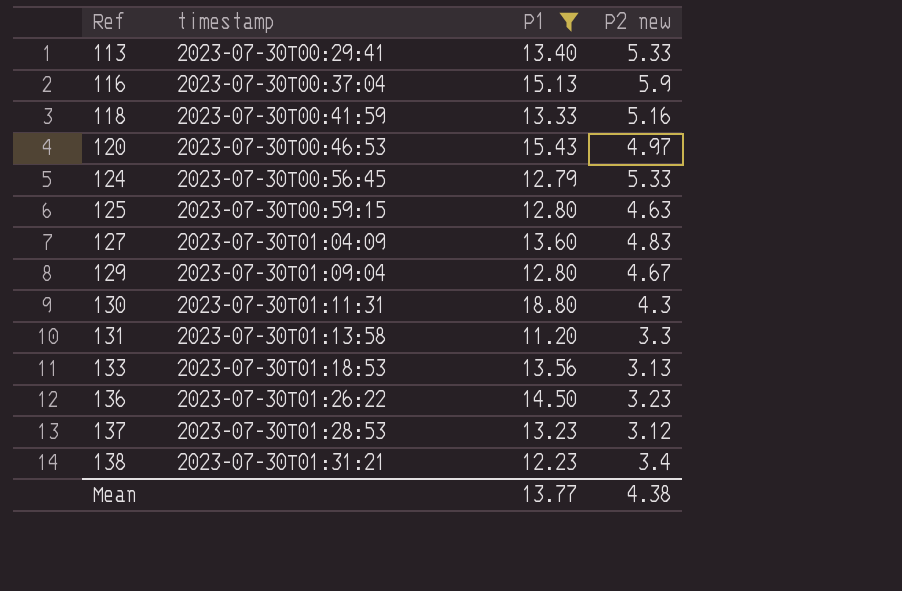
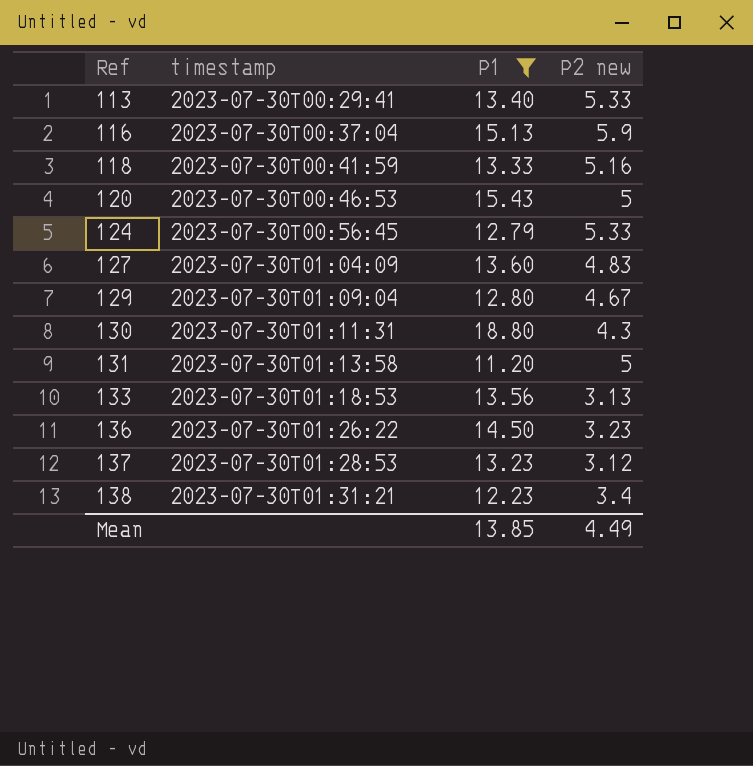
row 125: 2023-07-30T00:59:15 | 12.80 | 4.63 -> none
120 | P2 new: 4.97 -> 5
131 | P2 new: 3.3 -> 5
Mean | P1: 13.77 -> 13.85
Mean | P2 new: 4.38 -> 4.49

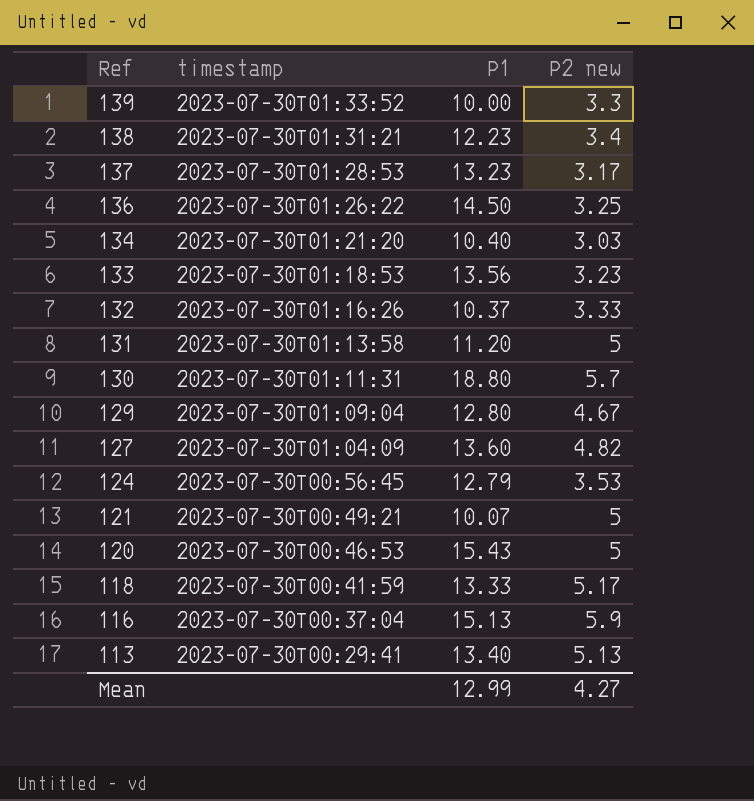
filter: P1 >= 11.20 -> none
row order: Ref ascending -> Ref descending
137 | P2 new: 3.12 -> 3.17
136 | P2 new: 3.23 -> 3.25
133 | P2 new: 3.13 -> 3.23
130 | P2 new: 4.3 -> 5.7
127 | P2 new: 4.83 -> 4.82
124 | P2 new: 5.33 -> 3.53
118 | P2 new: 5.16 -> 5.17
113 | P2 new: 5.33 -> 5.13
Mean | P1: 13.85 -> 12.99
Mean | P2 new: 4.49 -> 4.27

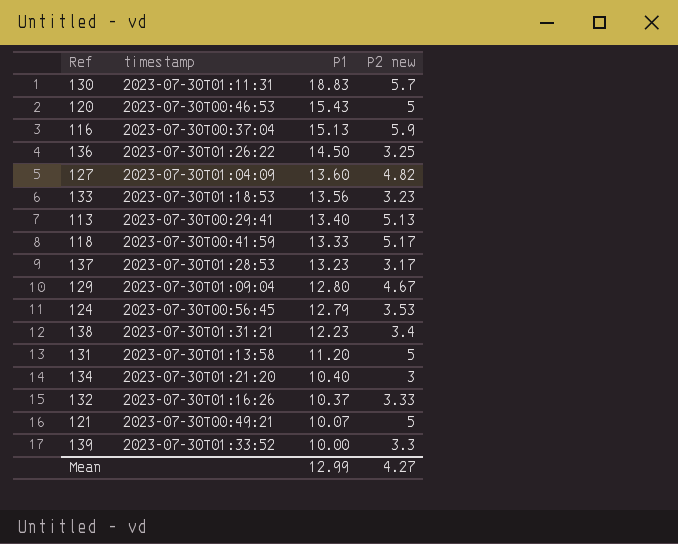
row order: Ref descending -> P1 descending
130 | P1: 18.80 -> 18.83
134 | P2 new: 3.03 -> 3

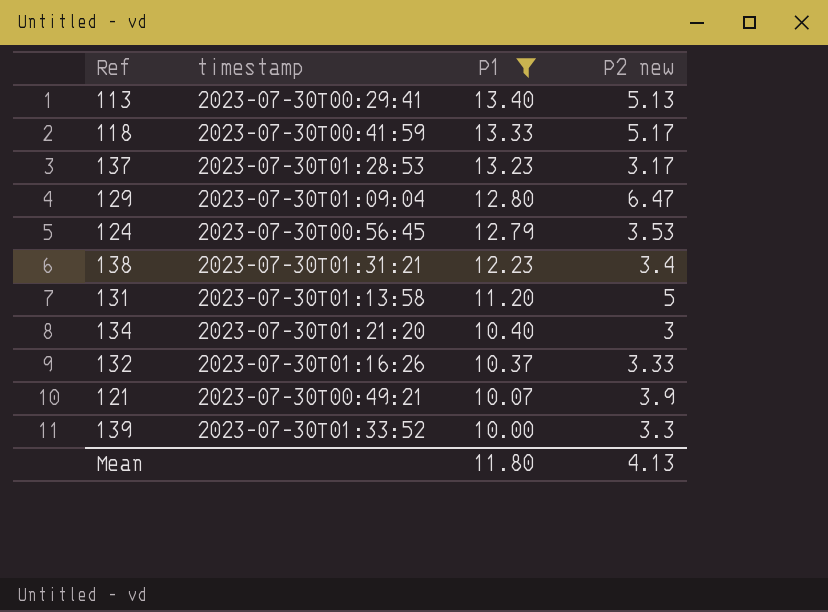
filter: none -> P1 <= 13.40
129 | P2 new: 4.67 -> 6.47
121 | P2 new: 5 -> 3.9
Mean | P1: 12.99 -> 11.80
Mean | P2 new: 4.27 -> 4.13

